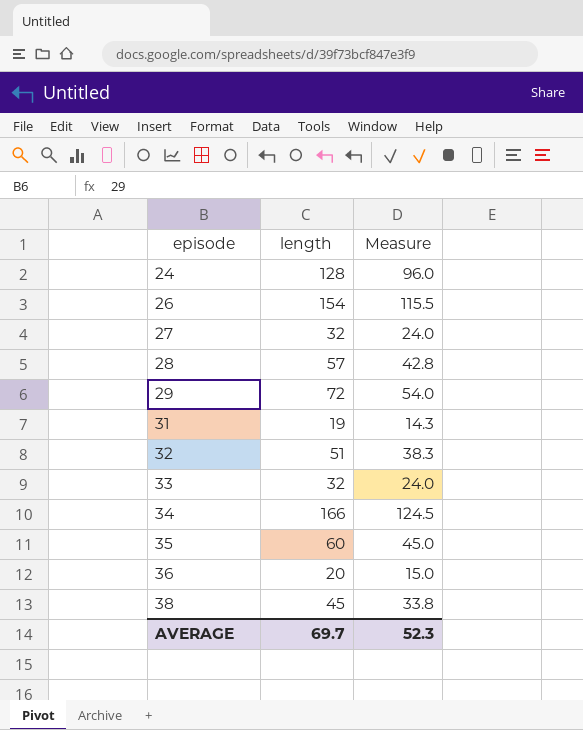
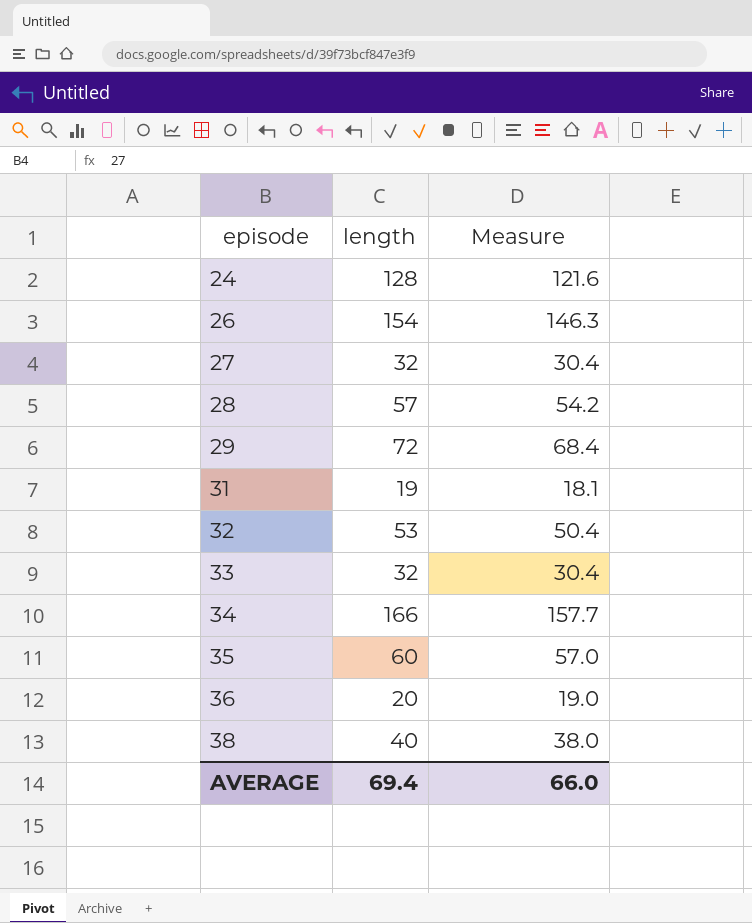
column Measure | formula: [length] * 0.75 -> [length] * 0.95
32 | length: 51 -> 53
38 | length: 45 -> 40
AVERAGE | length: 69.7 -> 69.4
AVERAGE | Measure: 52.3 -> 66.0

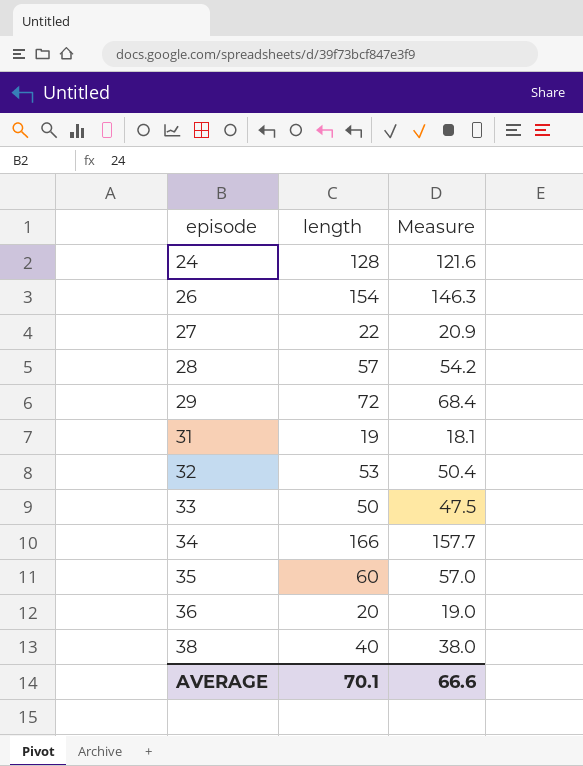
27 | length: 32 -> 22
27 | Measure: 30.4 -> 20.9
33 | length: 32 -> 50
33 | Measure: 30.4 -> 47.5
AVERAGE | length: 69.4 -> 70.1
AVERAGE | Measure: 66.0 -> 66.6

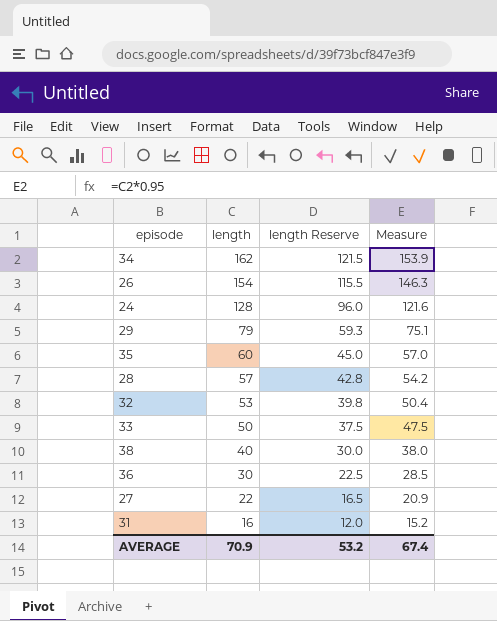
row order: episode ascending -> length descending
column length Reserve | formula: none -> [length] * 0.75
34 | length: 166 -> 162
34 | Measure: 157.7 -> 153.9
29 | length: 72 -> 79
29 | Measure: 68.4 -> 75.1
36 | length: 20 -> 30
36 | Measure: 19.0 -> 28.5
31 | length: 19 -> 16
31 | Measure: 18.1 -> 15.2
AVERAGE | length: 70.1 -> 70.9
AVERAGE | Measure: 66.6 -> 67.4

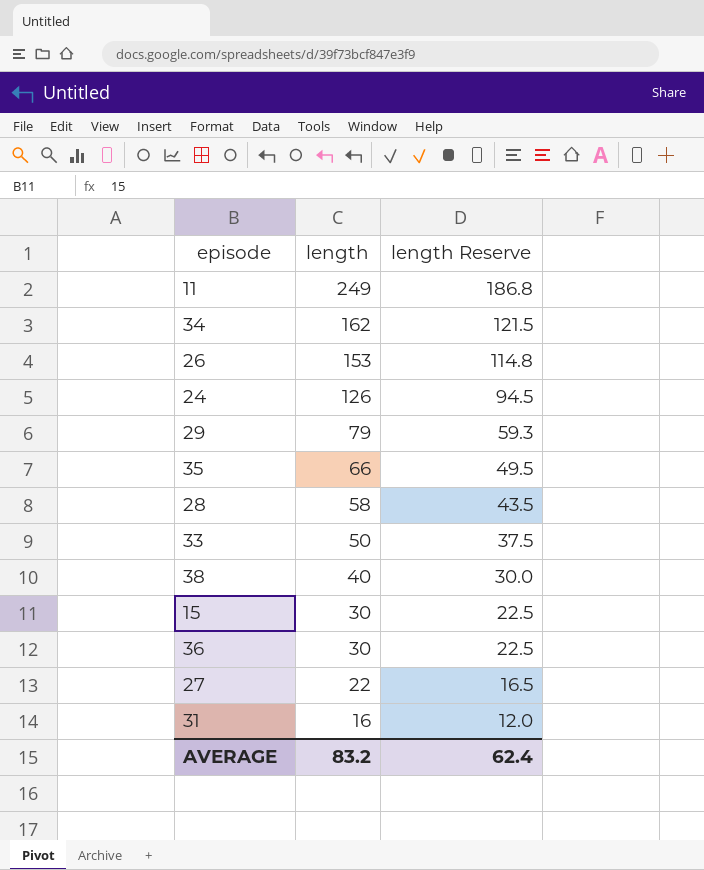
column Measure | formula: [length] * 0.95 -> none
row 32: 53 | 39.8 | 50.4 -> none
row 11: none -> 249 | 186.8
26 | length: 154 -> 153
26 | length Reserve: 115.5 -> 114.8
24 | length: 128 -> 126
24 | length Reserve: 96.0 -> 94.5
35 | length: 60 -> 66
35 | length Reserve: 45.0 -> 49.5
28 | length: 57 -> 58
28 | length Reserve: 42.8 -> 43.5
row 15: none -> 30 | 22.5
AVERAGE | length: 70.9 -> 83.2
AVERAGE | length Reserve: 53.2 -> 62.4

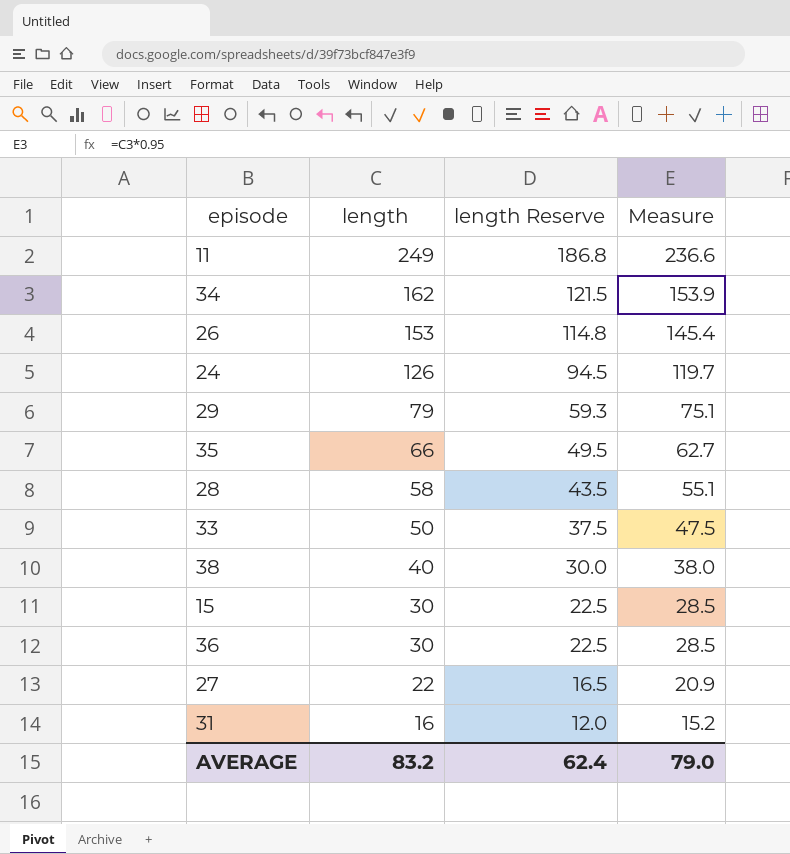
column Measure | formula: none -> [length] * 0.95

